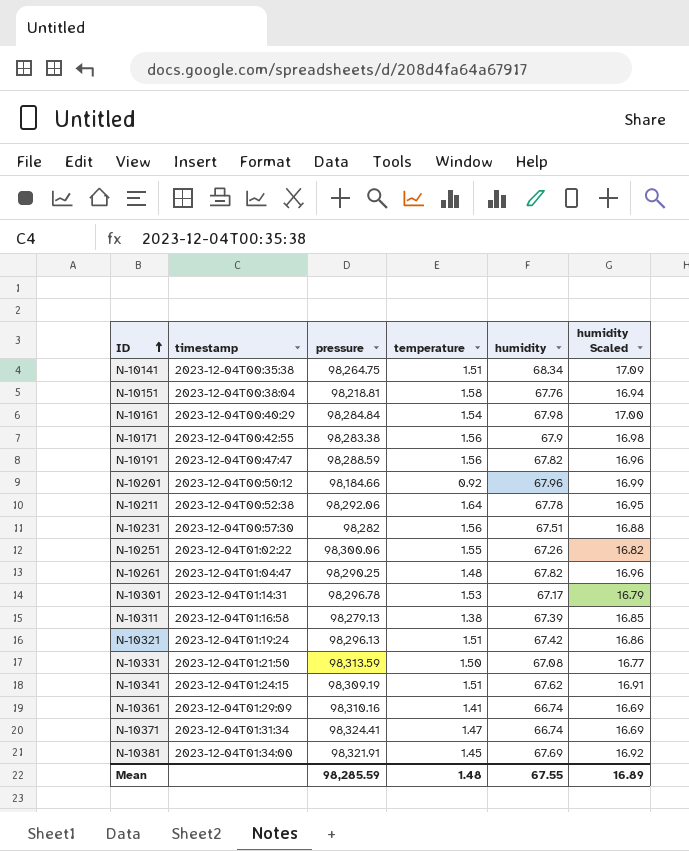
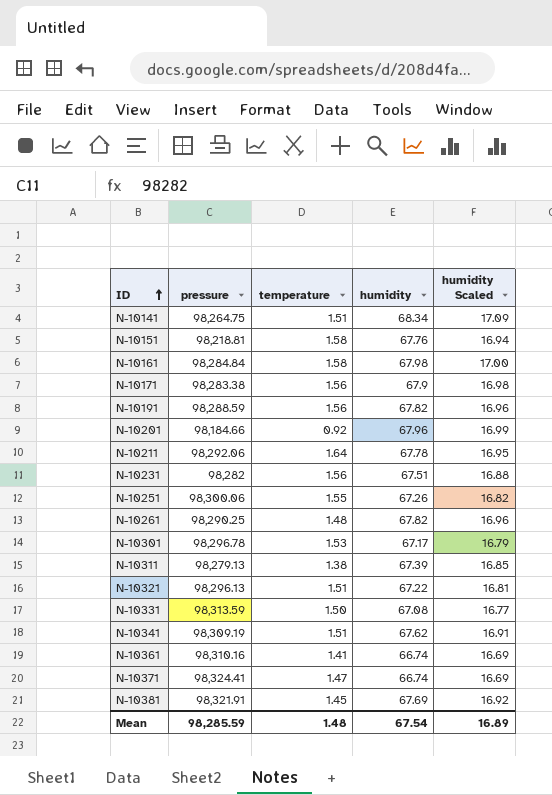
column timestamp | position: 2 -> none
N-10161 | temperature: 1.54 -> 1.58
N-10321 | humidity: 67.42 -> 67.22
N-10321 | humidity Scaled: 16.86 -> 16.81
Mean | humidity: 67.55 -> 67.54

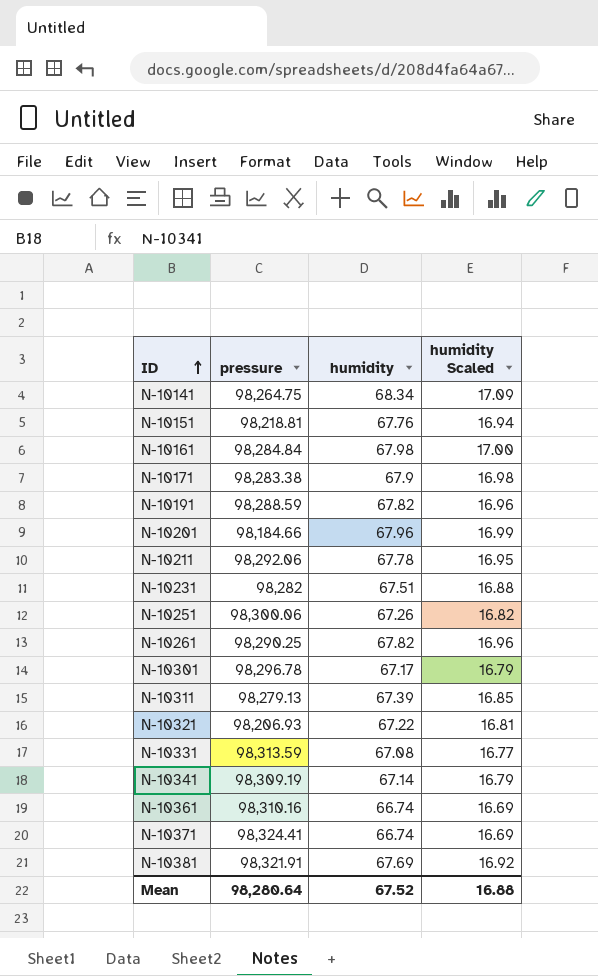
column temperature | position: 3 -> none
N-10321 | pressure: 98,296.13 -> 98,206.93
N-10341 | humidity: 67.62 -> 67.14
N-10341 | humidity Scaled: 16.91 -> 16.79
Mean | pressure: 98,285.59 -> 98,280.64
Mean | humidity: 67.54 -> 67.52
Mean | humidity Scaled: 16.89 -> 16.88

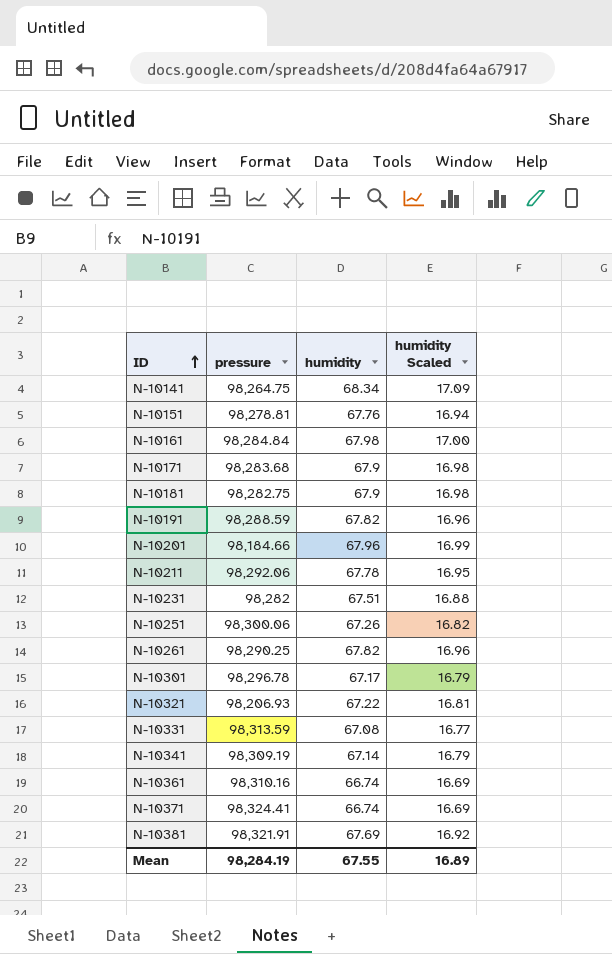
row N-10311: 98,279.13 | 67.39 | 16.85 -> none
N-10151 | pressure: 98,218.81 -> 98,278.81
N-10171 | pressure: 98,283.38 -> 98,283.68
row N-10181: none -> 98,282.75 | 67.9 | 16.98
Mean | pressure: 98,280.64 -> 98,284.19
Mean | humidity: 67.52 -> 67.55
Mean | humidity Scaled: 16.88 -> 16.89

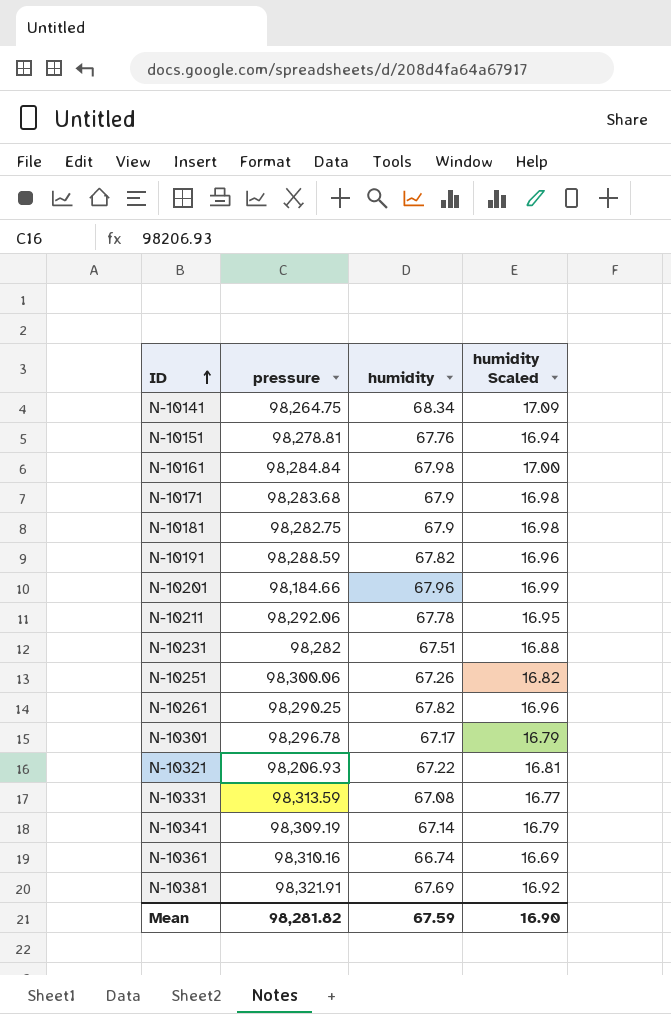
row N-10371: 98,324.41 | 66.74 | 16.69 -> none
Mean | pressure: 98,284.19 -> 98,281.82
Mean | humidity: 67.55 -> 67.59
Mean | humidity Scaled: 16.89 -> 16.90

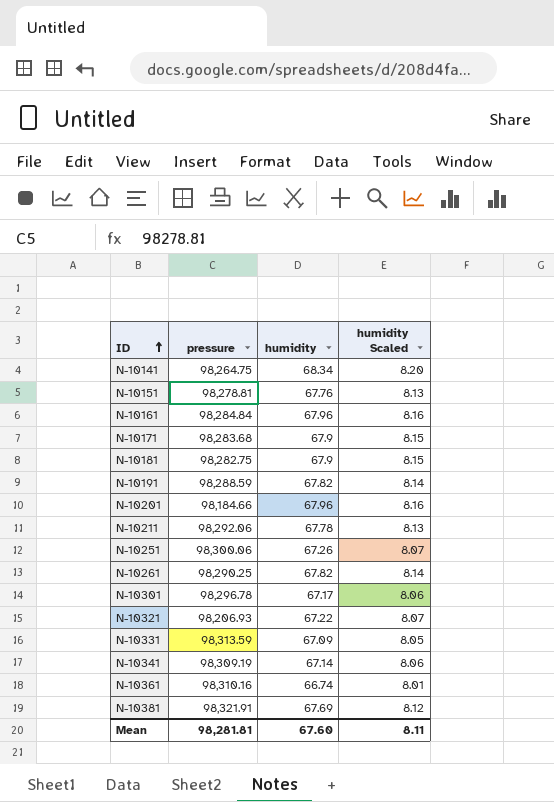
column humidity Scaled | formula: [humidity] * 0.25 -> [humidity] * 0.12
row N-10231: 98,282 | 67.51 | 16.88 -> none
N-10161 | humidity: 67.98 -> 67.96
N-10331 | humidity: 67.08 -> 67.09
Mean | pressure: 98,281.82 -> 98,281.81
Mean | humidity: 67.59 -> 67.60
Mean | humidity Scaled: 16.90 -> 8.11

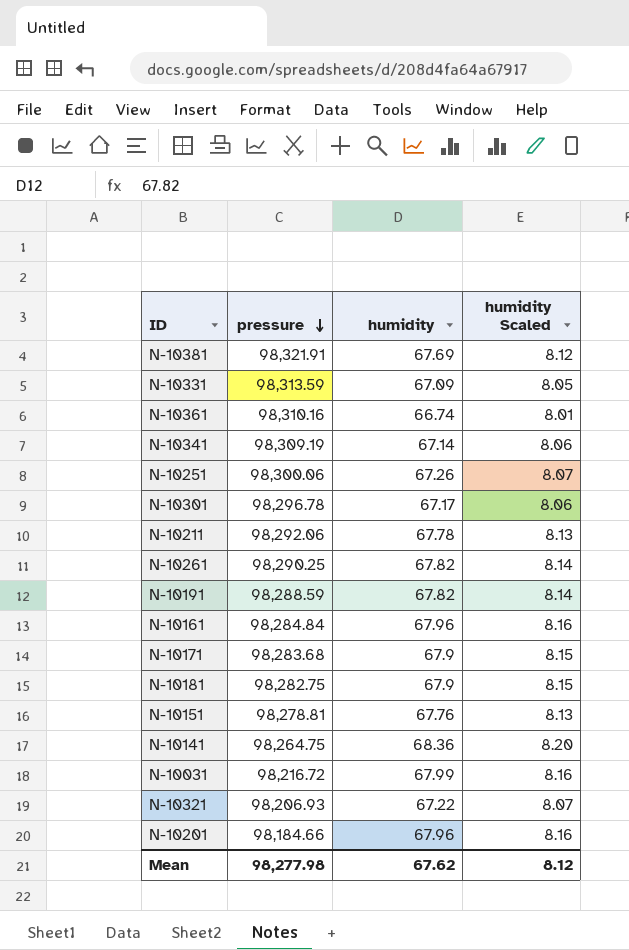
row order: ID ascending -> pressure descending
N-10141 | humidity: 68.34 -> 68.36
row N-10031: none -> 98,216.72 | 67.99 | 8.16
Mean | pressure: 98,281.81 -> 98,277.98
Mean | humidity: 67.60 -> 67.62
Mean | humidity Scaled: 8.11 -> 8.12

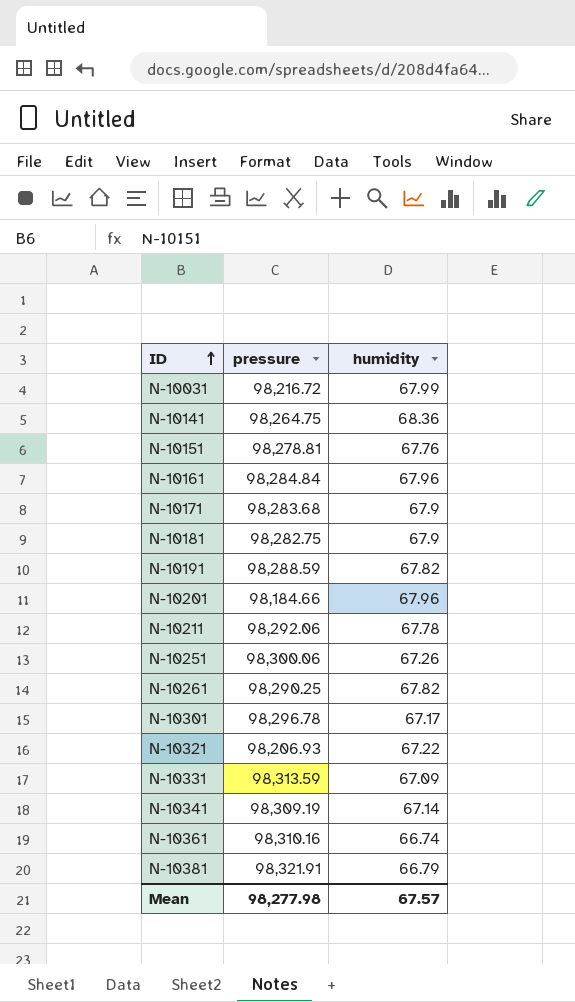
row order: pressure descending -> ID ascending
column humidity Scaled | formula: [humidity] * 0.12 -> none
N-10381 | humidity: 67.69 -> 66.79
Mean | humidity: 67.62 -> 67.57

